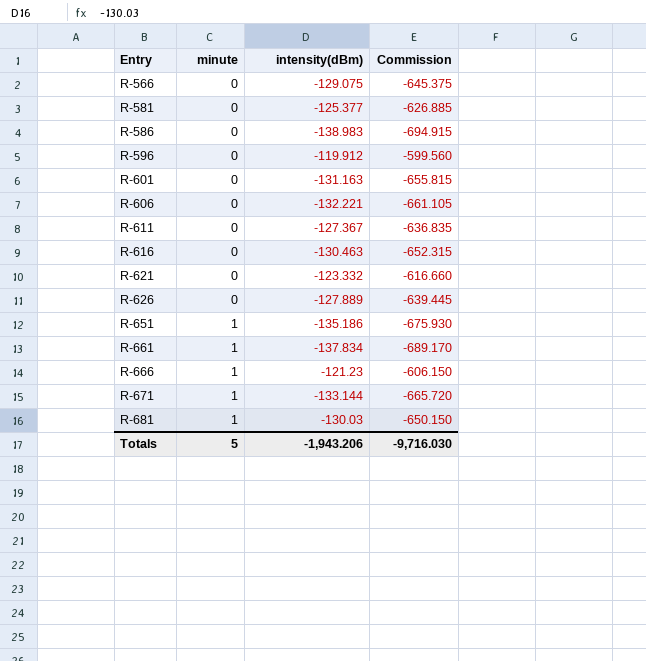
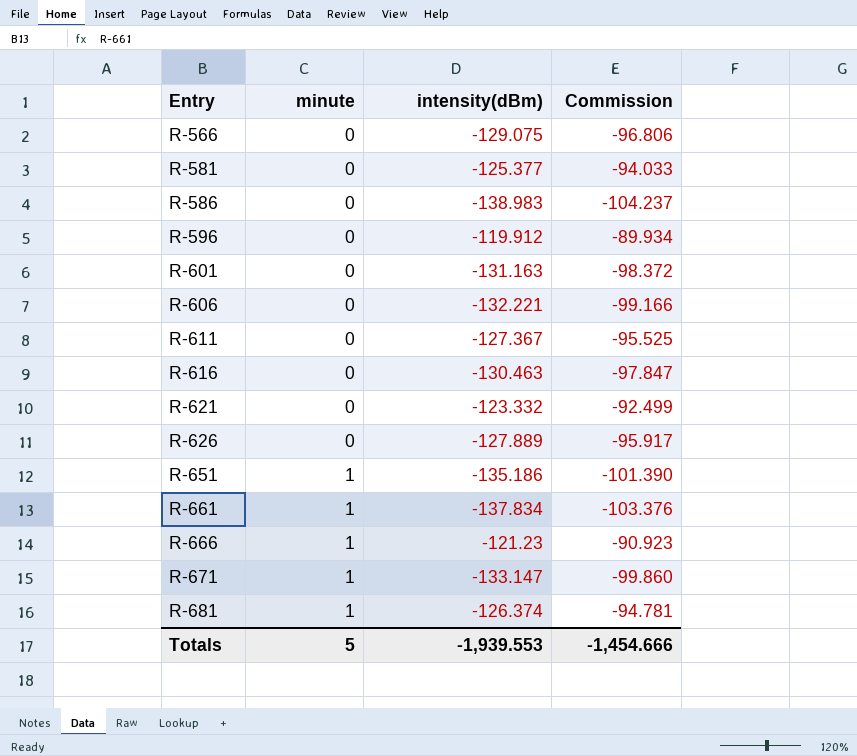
column Commission | formula: [intensity(dBm)] * 5 -> [intensity(dBm)] * 0.75
R-671 | intensity(dBm): -133.144 -> -133.147
R-681 | intensity(dBm): -130.03 -> -126.374
Totals | intensity(dBm): -1,943.206 -> -1,939.553
Totals | Commission: -9,716.030 -> -1,454.666

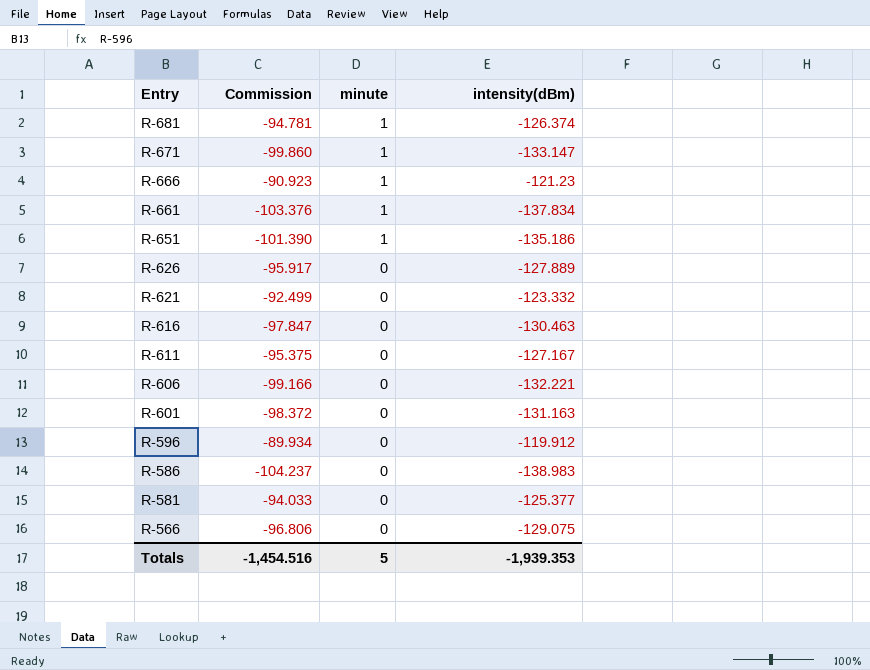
row order: Entry ascending -> Entry descending
column Commission | position: 4 -> 2
R-611 | Commission: -95.525 -> -95.375
R-611 | intensity(dBm): -127.367 -> -127.167
Totals | Commission: -1,454.666 -> -1,454.516
Totals | intensity(dBm): -1,939.553 -> -1,939.353

